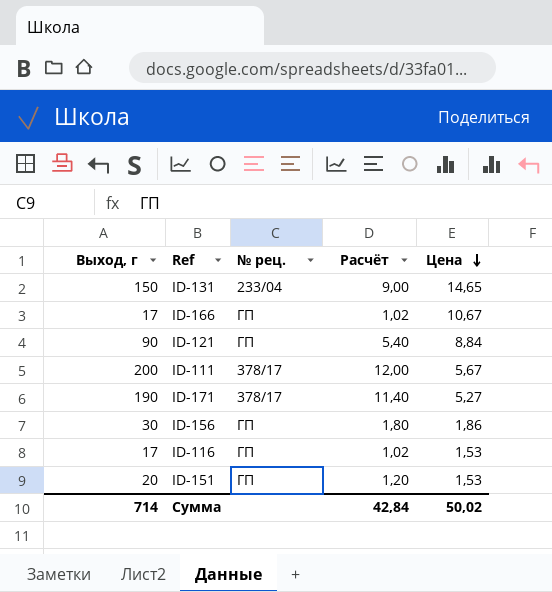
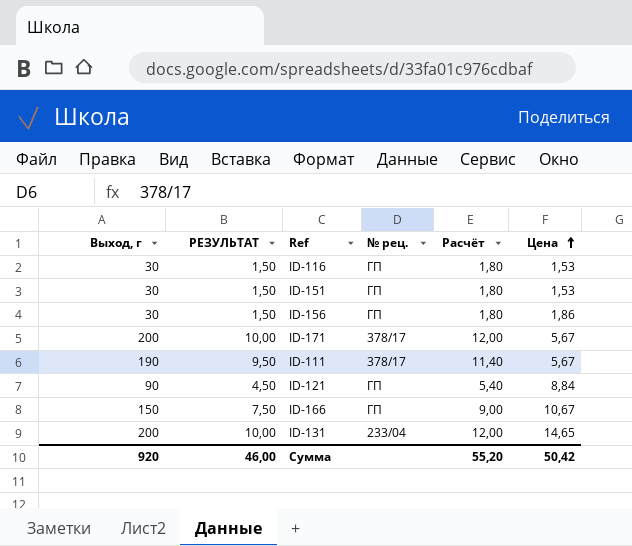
row order: Цена descending -> Цена ascending
column РЕЗУЛЬТАТ | formula: none -> [Выход, г] * 0,05
ID-116 | Выход, г: 17 -> 30
ID-116 | Расчёт: 1,02 -> 1,80
ID-151 | Выход, г: 20 -> 30
ID-151 | Расчёт: 1,20 -> 1,80
ID-171 | Выход, г: 190 -> 200
ID-171 | Расчёт: 11,40 -> 12,00
ID-171 | Цена: 5,27 -> 5,67
ID-111 | Выход, г: 200 -> 190
ID-111 | Расчёт: 12,00 -> 11,40
ID-166 | Выход, г: 17 -> 150
ID-166 | Расчёт: 1,02 -> 9,00
ID-131 | Выход, г: 150 -> 200
ID-131 | Расчёт: 9,00 -> 12,00
Сумма | Выход, г: 714 -> 920
Сумма | Расчёт: 42,84 -> 55,20
Сумма | Цена: 50,02 -> 50,42

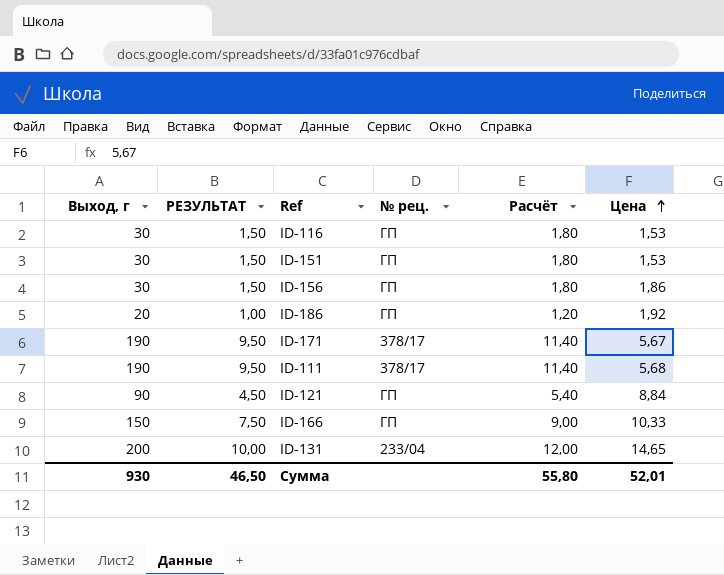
row ID-186: none -> 20 | 1,00 | ГП | 1,20 | 1,92
ID-171 | Выход, г: 200 -> 190
ID-171 | РЕЗУЛЬТАТ: 10,00 -> 9,50
ID-171 | Расчёт: 12,00 -> 11,40
ID-111 | Цена: 5,67 -> 5,68
ID-166 | Цена: 10,67 -> 10,33
Сумма | Выход, г: 920 -> 930
Сумма | РЕЗУЛЬТАТ: 46,00 -> 46,50
Сумма | Расчёт: 55,20 -> 55,80
Сумма | Цена: 50,42 -> 52,01

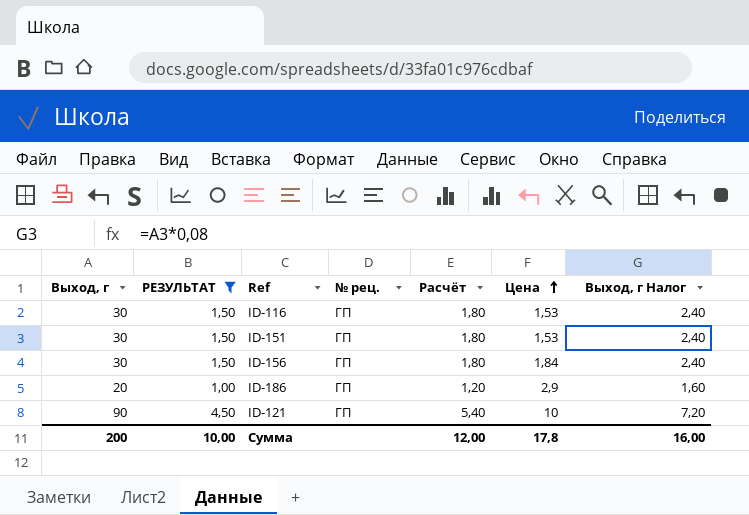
filter: none -> РЕЗУЛЬТАТ <= 4,50
column Выход, г Налог | formula: none -> [Выход, г] * 0,08
ID-156 | Цена: 1,86 -> 1,84
ID-186 | Цена: 1,92 -> 2,9
ID-121 | Цена: 8,84 -> 10
Сумма | Выход, г: 930 -> 200
Сумма | РЕЗУЛЬТАТ: 46,50 -> 10,00
Сумма | Расчёт: 55,80 -> 12,00
Сумма | Цена: 52,01 -> 17,8

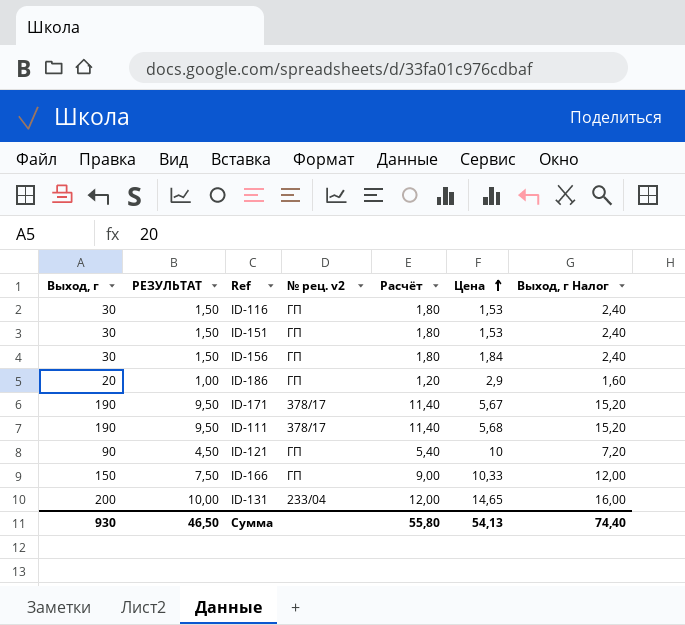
filter: РЕЗУЛЬТАТ <= 4,50 -> none
column name: № рец. -> № рец. v2
Сумма | Выход, г: 200 -> 930
Сумма | РЕЗУЛЬТАТ: 10,00 -> 46,50
Сумма | Расчёт: 12,00 -> 55,80
Сумма | Цена: 17,8 -> 54,13
Сумма | Выход, г Налог: 16,00 -> 74,40

